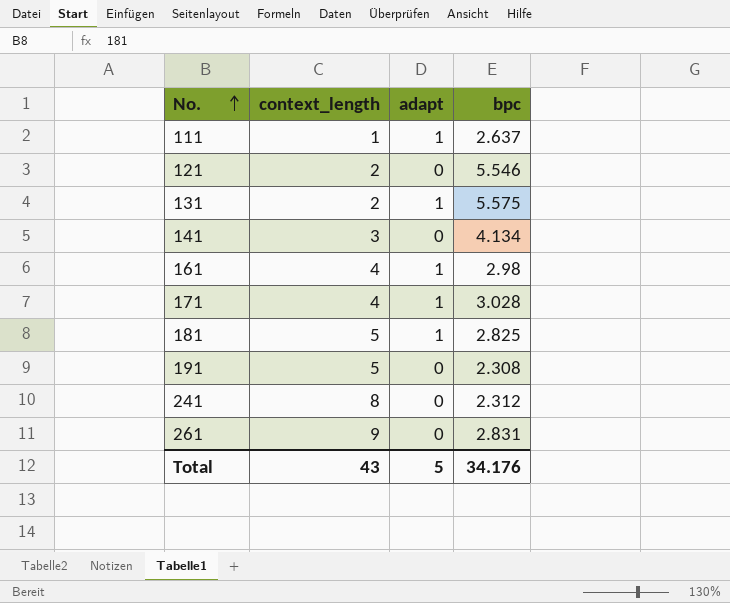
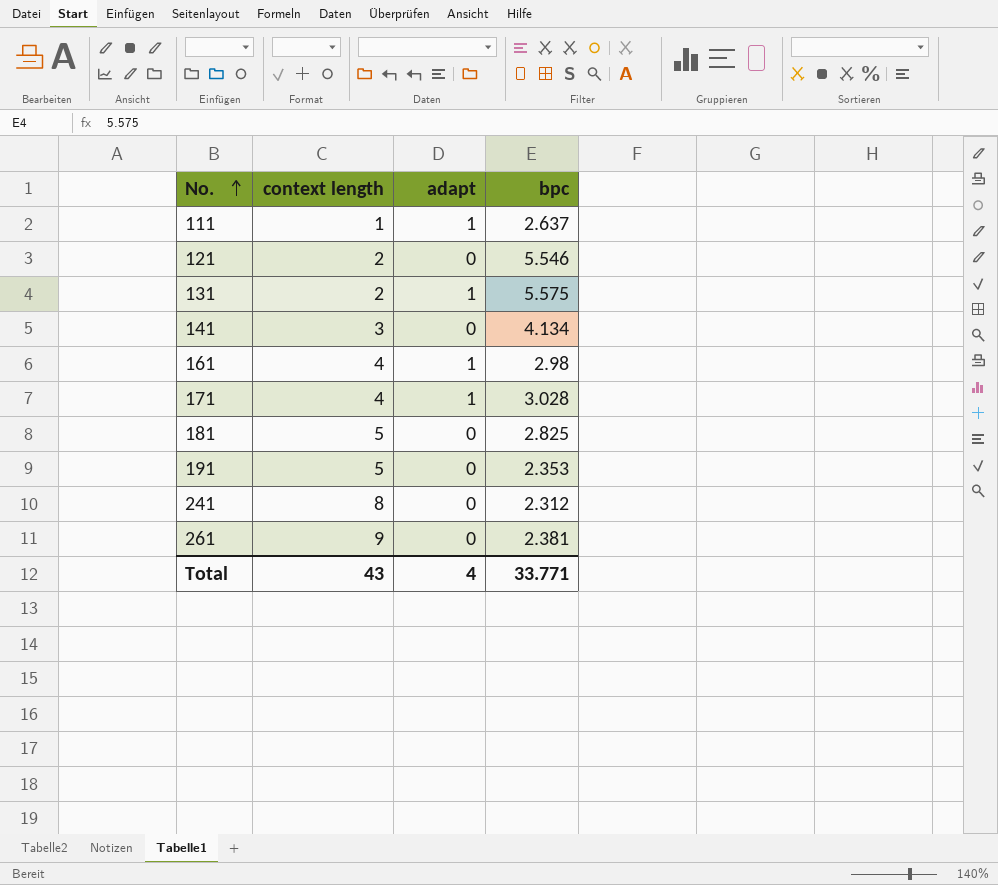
column name: context_length -> context length
181 | adapt: 1 -> 0
191 | bpc: 2.308 -> 2.353
261 | bpc: 2.831 -> 2.381
Total | adapt: 5 -> 4
Total | bpc: 34.176 -> 33.771

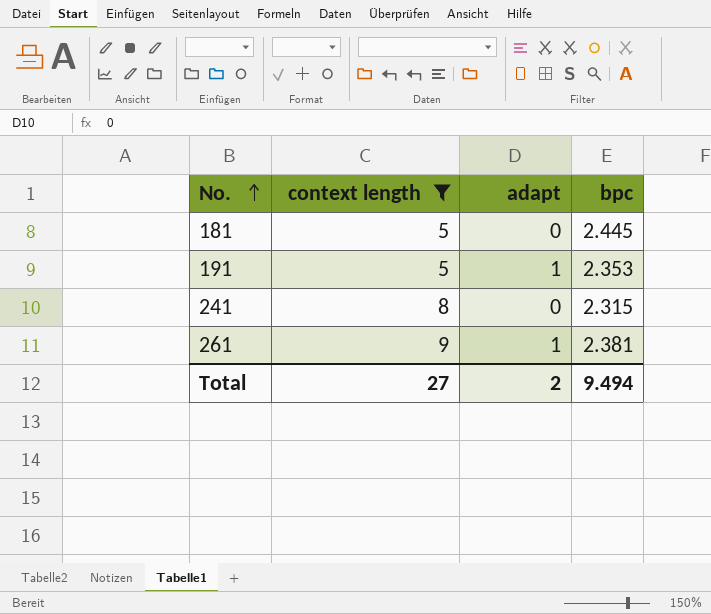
filter: none -> context length >= 5
181 | bpc: 2.825 -> 2.445
191 | adapt: 0 -> 1
241 | bpc: 2.312 -> 2.315
261 | adapt: 0 -> 1
Total | context length: 43 -> 27
Total | adapt: 4 -> 2
Total | bpc: 33.771 -> 9.494

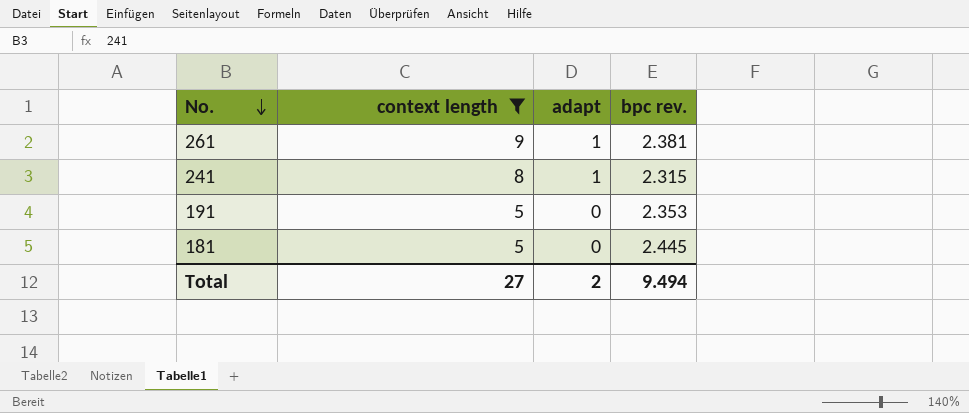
row order: No. ascending -> No. descending
column name: bpc -> bpc rev.
241 | adapt: 0 -> 1
191 | adapt: 1 -> 0

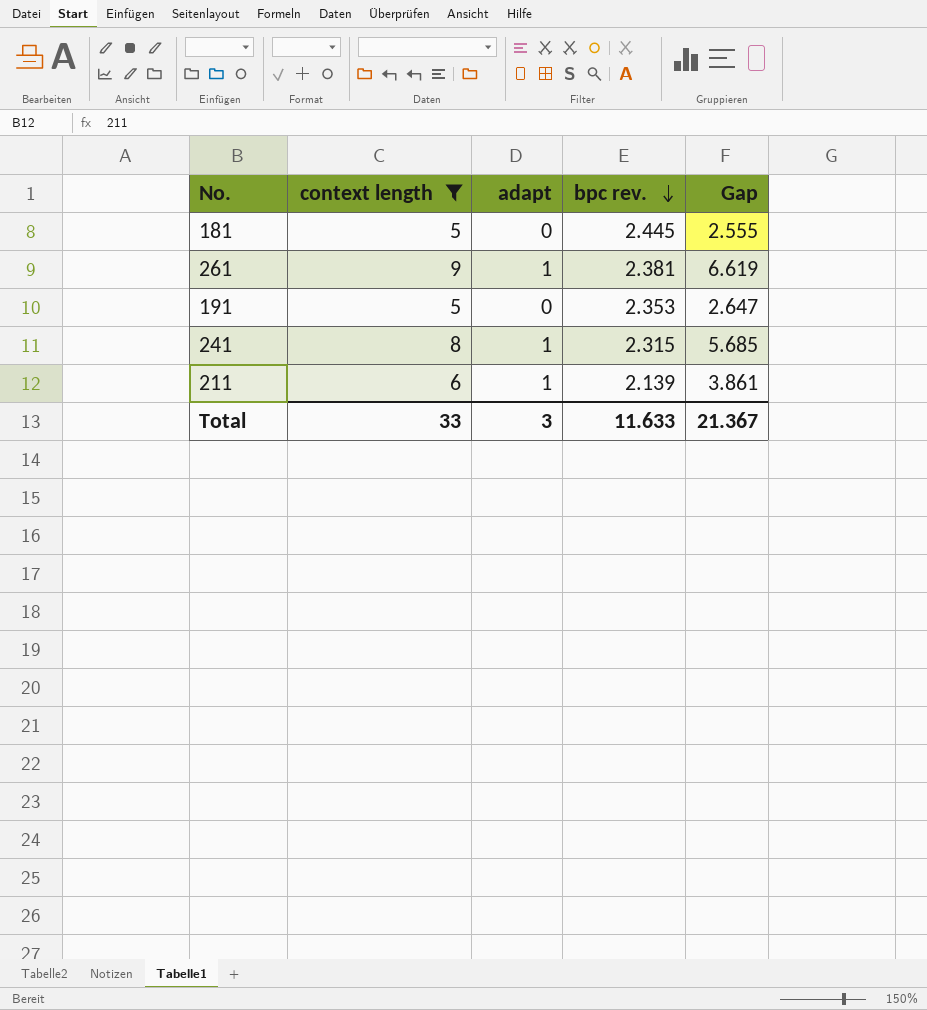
row order: No. descending -> bpc rev. descending
column Gap | formula: none -> [context length] - [bpc rev.]
row 211: none -> 6 | 1 | 2.139 | 3.861
Total | context length: 27 -> 33
Total | adapt: 2 -> 3
Total | bpc rev.: 9.494 -> 11.633

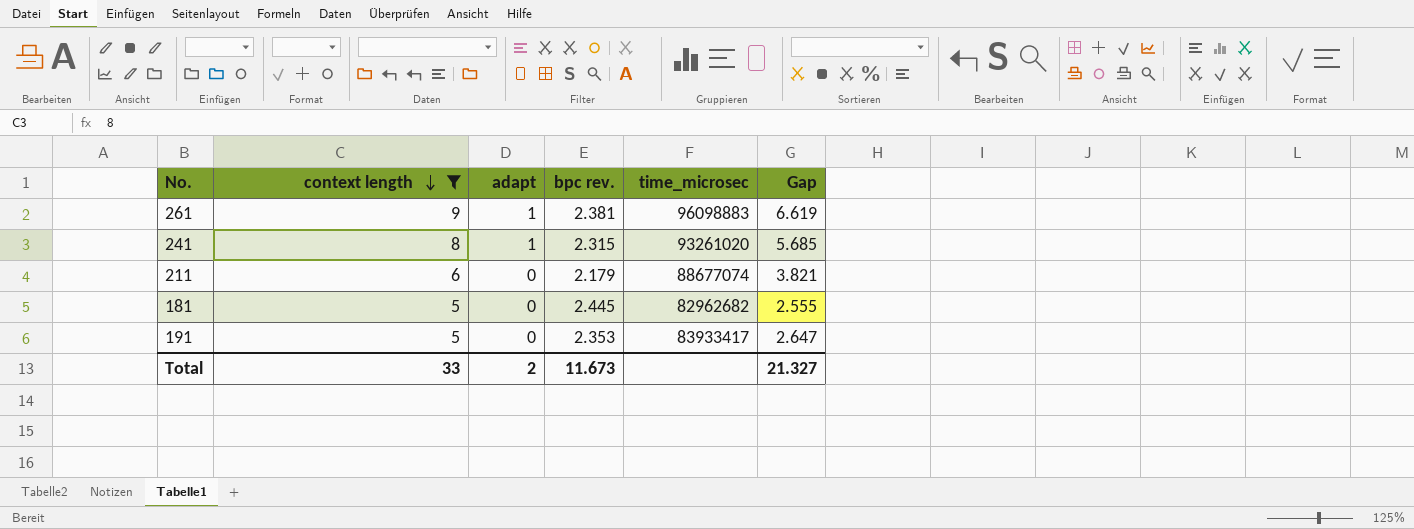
row order: bpc rev. descending -> context length descending
column time_microsec | position: none -> 5
211 | adapt: 1 -> 0
211 | bpc rev.: 2.139 -> 2.179
211 | Gap: 3.861 -> 3.821
Total | adapt: 3 -> 2
Total | bpc rev.: 11.633 -> 11.673
Total | Gap: 21.367 -> 21.327

